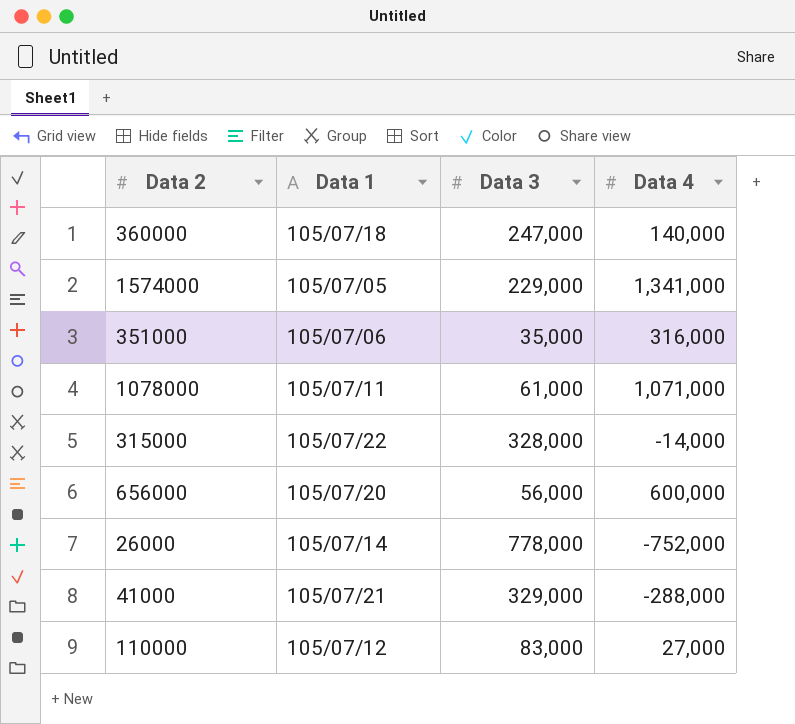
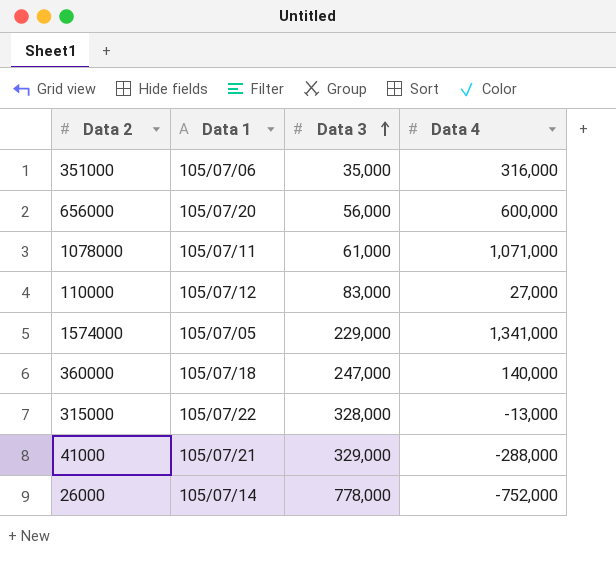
row order: none -> Data 3 ascending
315000 | Data 4: -14,000 -> -13,000

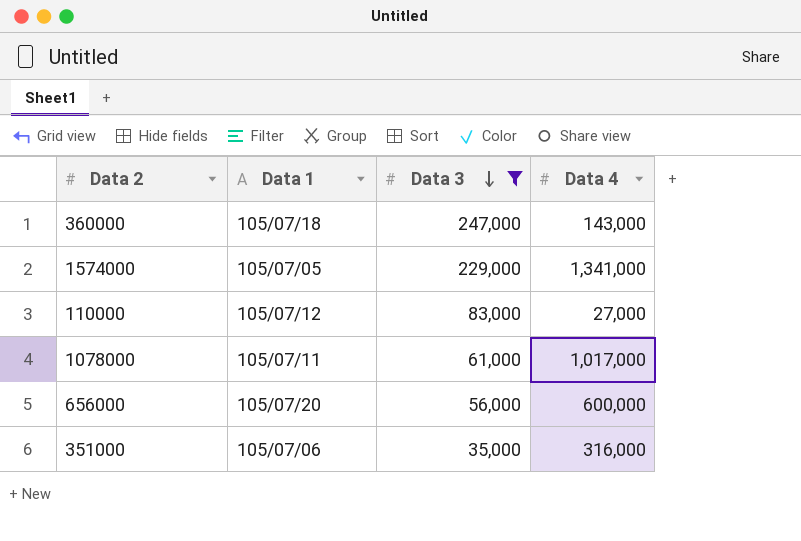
filter: none -> Data 3 <= 247,000
row order: Data 3 ascending -> Data 3 descending
360000 | Data 4: 140,000 -> 143,000
1078000 | Data 4: 1,071,000 -> 1,017,000

